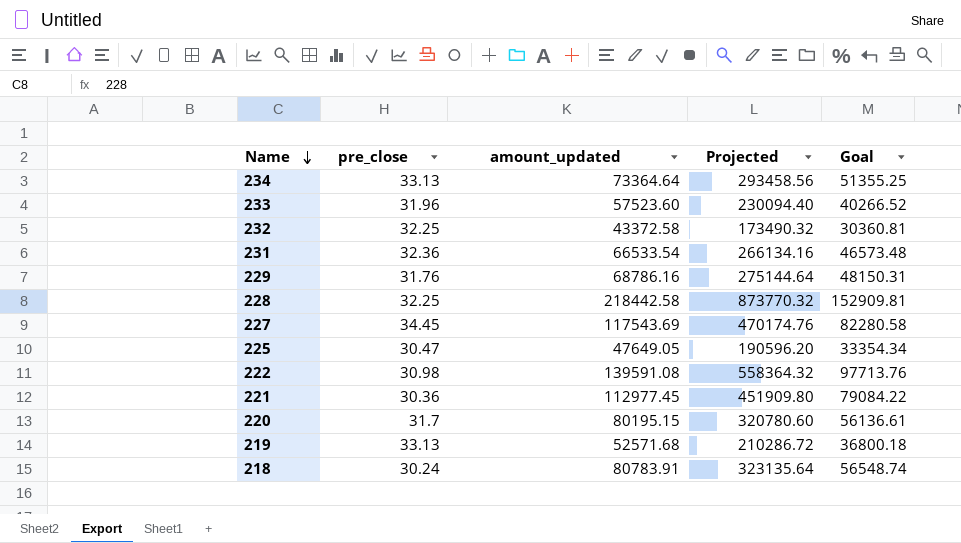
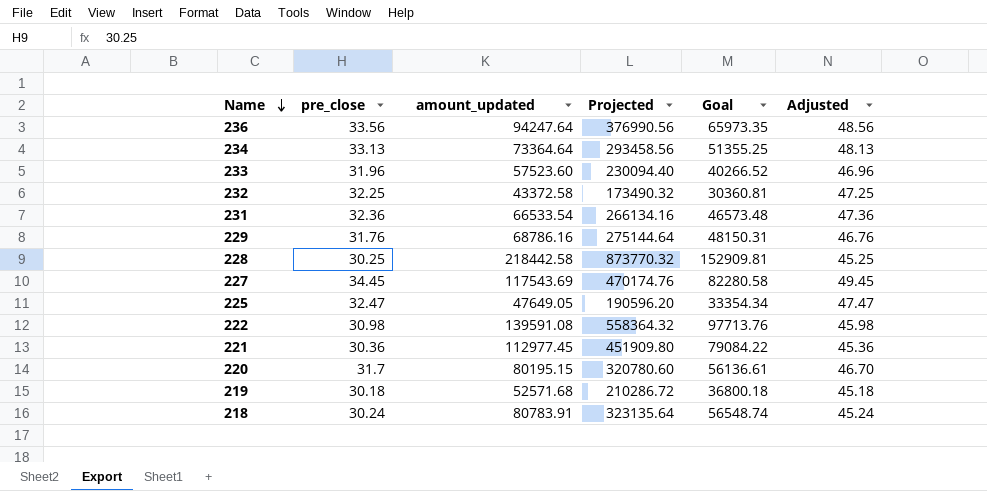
column Adjusted | formula: none -> [pre_close] + 15
row 236: none -> 33.56 | 94247.64 | 376990.56 | 65973.35 | 48.56
228 | pre_close: 32.25 -> 30.25
225 | pre_close: 30.47 -> 32.47
219 | pre_close: 33.13 -> 30.18

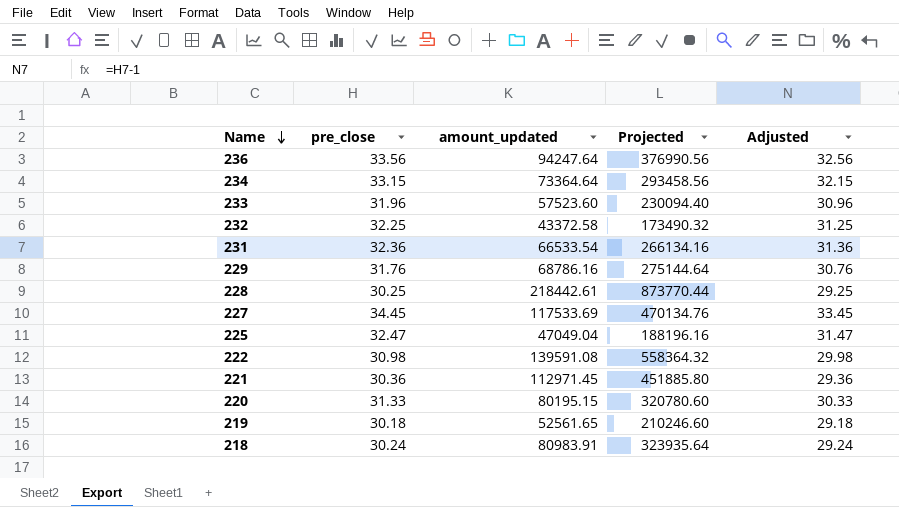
column Goal | formula: [amount_updated] * 0.7 -> none
column Adjusted | formula: [pre_close] + 15 -> [pre_close] - 1
234 | pre_close: 33.13 -> 33.15
228 | amount_updated: 218442.58 -> 218442.61
228 | Projected: 873770.32 -> 873770.44
227 | amount_updated: 117543.69 -> 117533.69
227 | Projected: 470174.76 -> 470134.76
225 | amount_updated: 47649.05 -> 47049.04
225 | Projected: 190596.20 -> 188196.16
221 | amount_updated: 112977.45 -> 112971.45
221 | Projected: 451909.80 -> 451885.80
220 | pre_close: 31.7 -> 31.33
219 | amount_updated: 52571.68 -> 52561.65
219 | Projected: 210286.72 -> 210246.60
218 | amount_updated: 80783.91 -> 80983.91
218 | Projected: 323135.64 -> 323935.64

